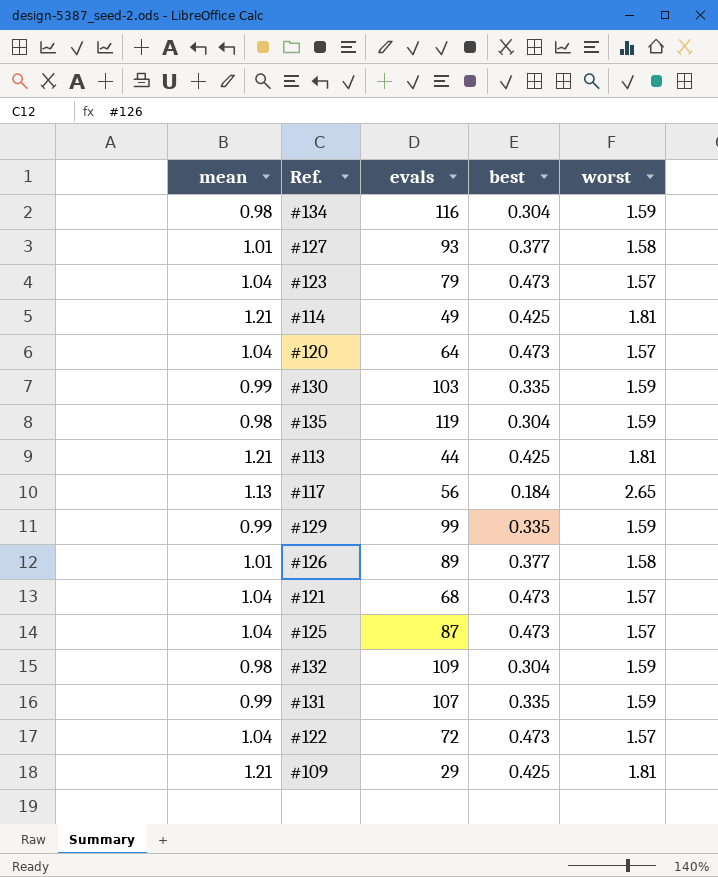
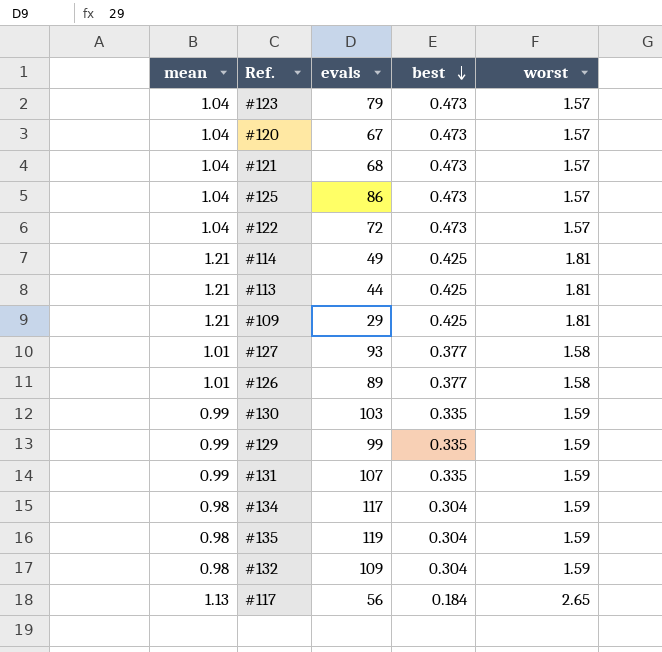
row order: none -> best descending
#120 | evals: 64 -> 67
#125 | evals: 87 -> 86
#134 | evals: 116 -> 117

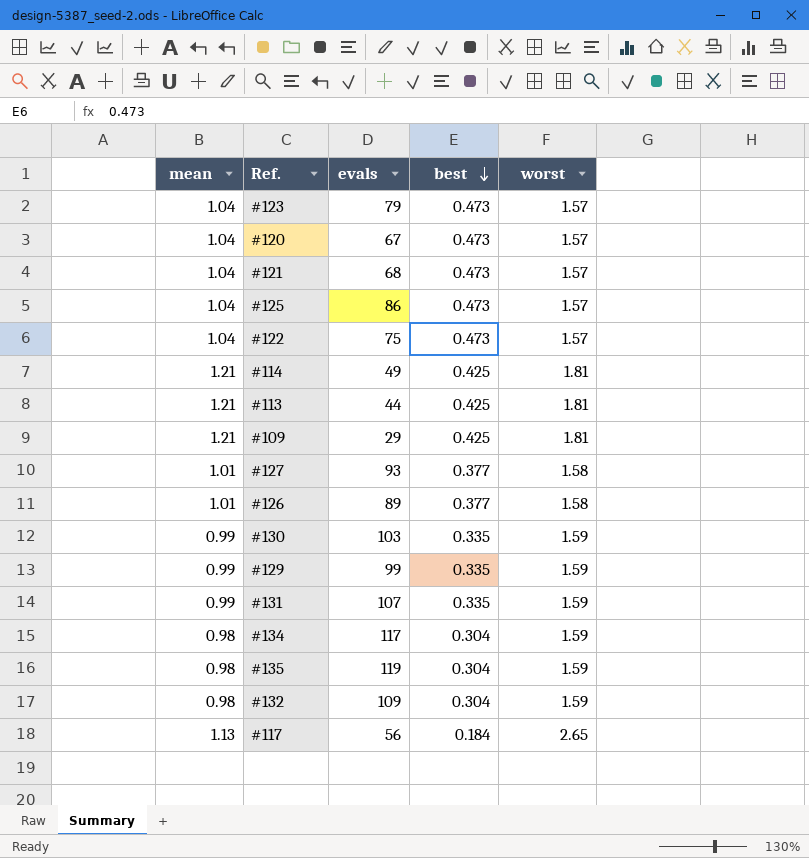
#122 | evals: 72 -> 75

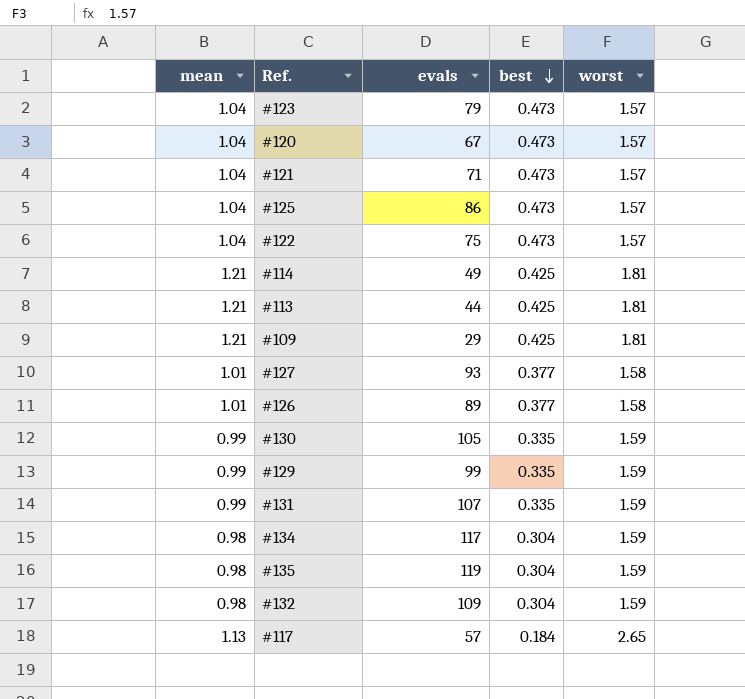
#121 | evals: 68 -> 71
#130 | evals: 103 -> 105
#117 | evals: 56 -> 57

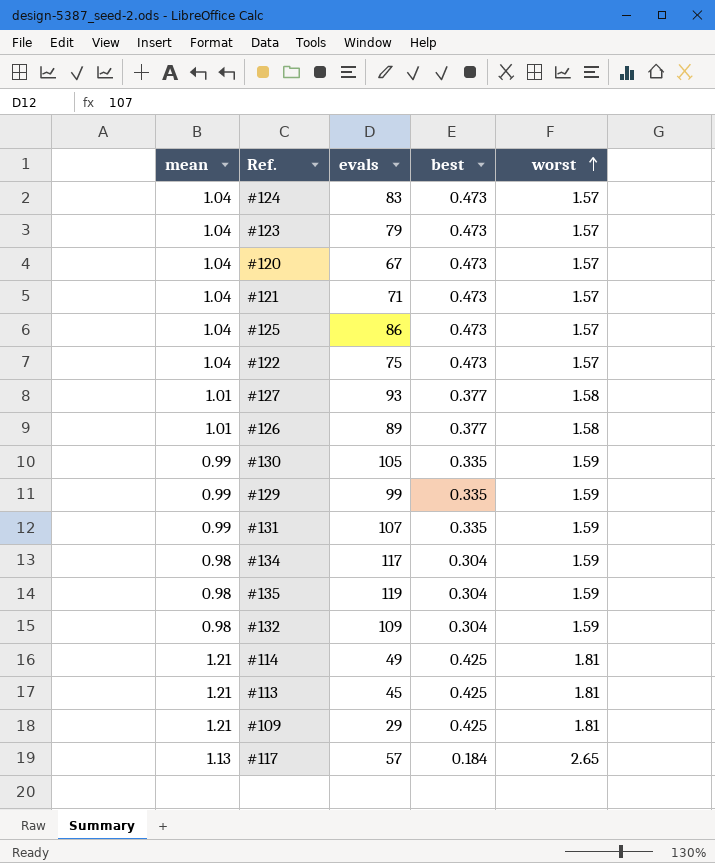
row order: best descending -> worst ascending
row #124: none -> 1.04 | 83 | 0.473 | 1.57
#113 | evals: 44 -> 45

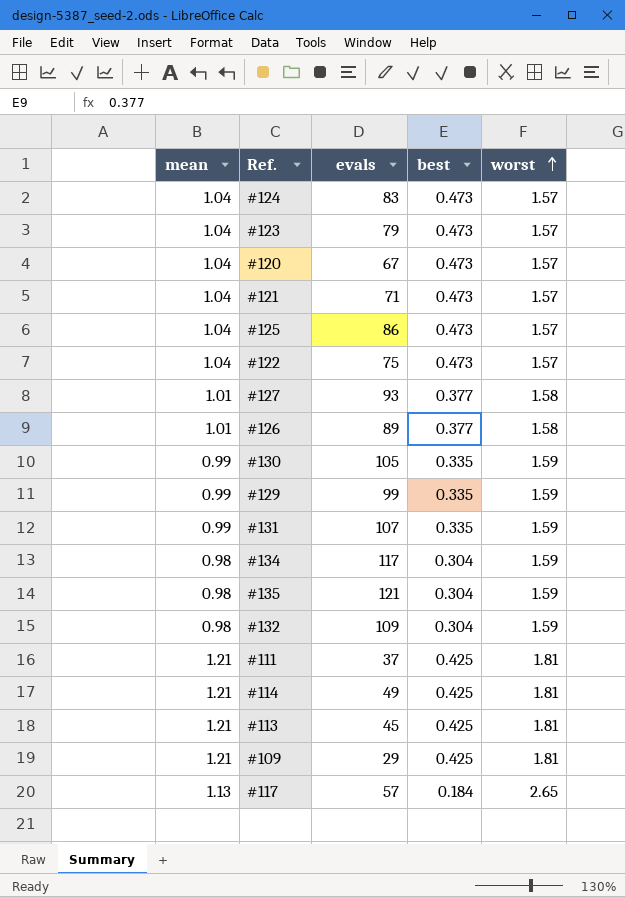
#135 | evals: 119 -> 121
row #111: none -> 1.21 | 37 | 0.425 | 1.81

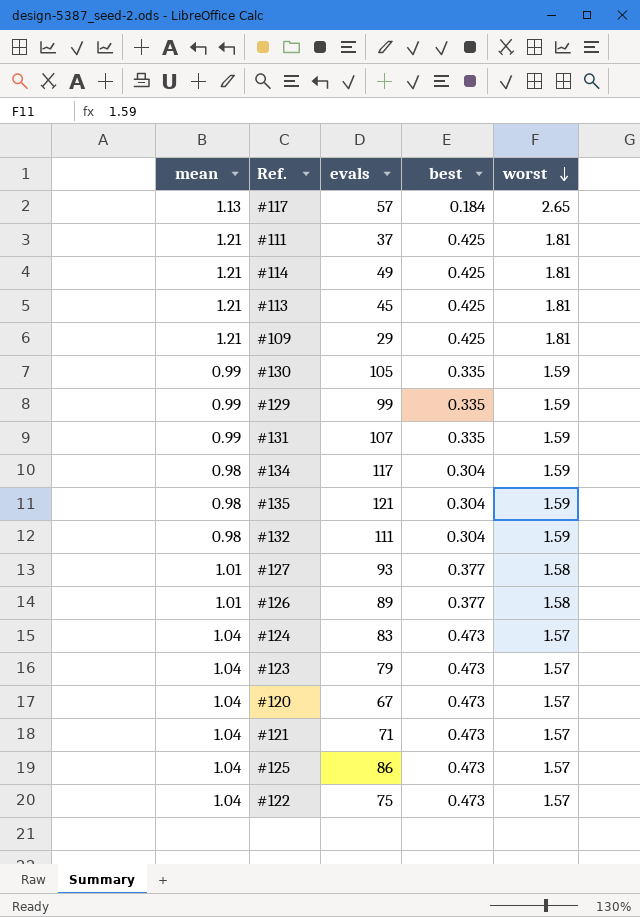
row order: worst ascending -> worst descending
#132 | evals: 109 -> 111

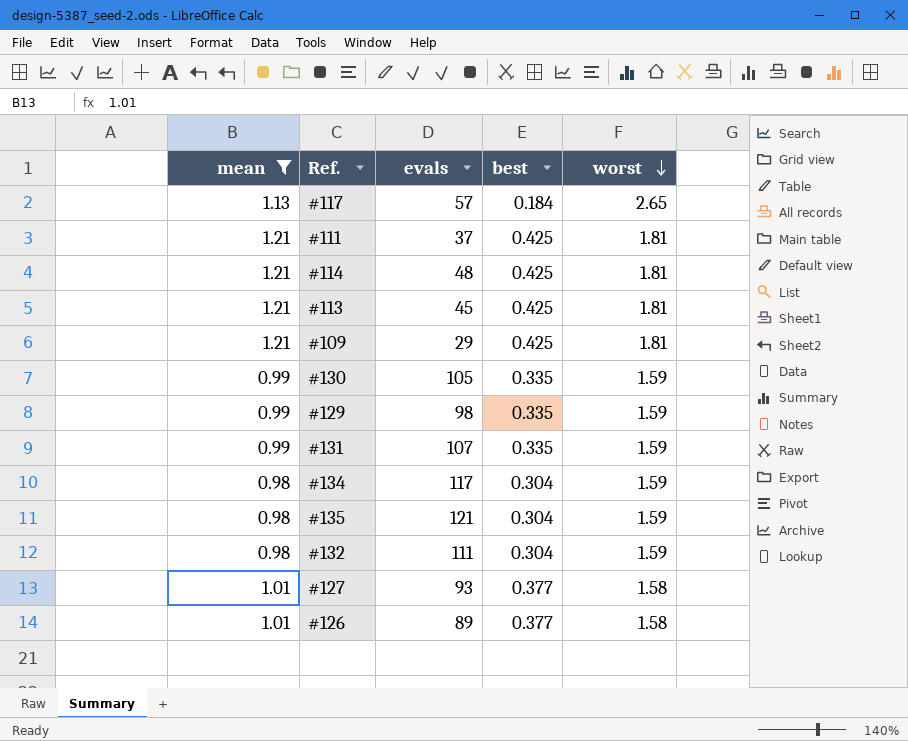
filter: none -> mean != 1.04
#114 | evals: 49 -> 48
#129 | evals: 99 -> 98

